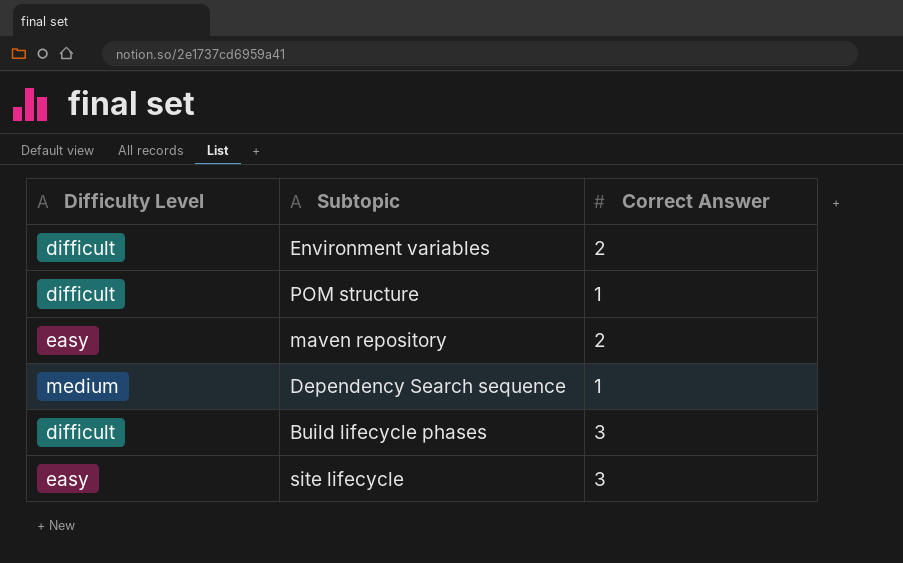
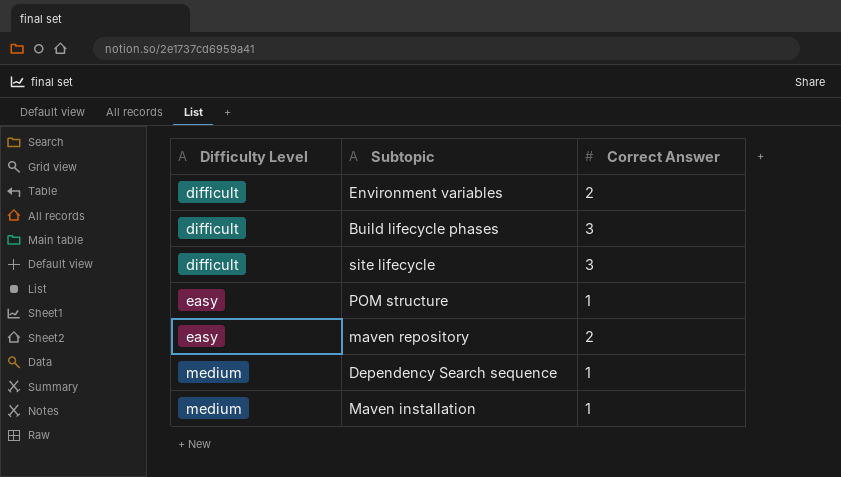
row order: none -> Difficulty Level ascending
site lifecycle | Difficulty Level: easy -> difficult
POM structure | Difficulty Level: difficult -> easy
row Maven installation: none -> medium | 1

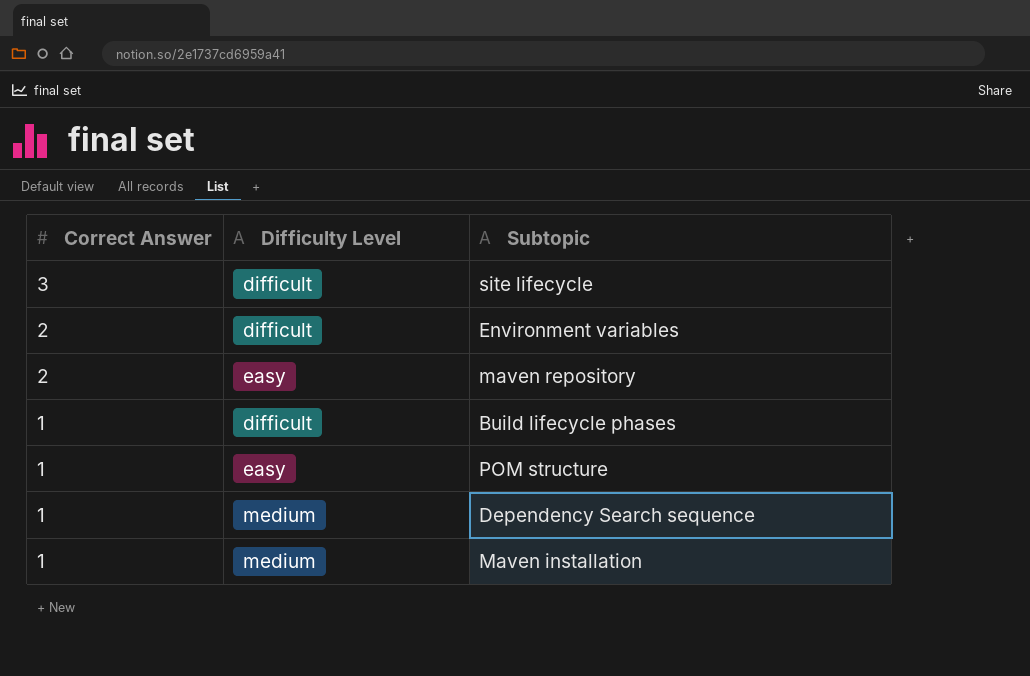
row order: Difficulty Level ascending -> Correct Answer descending
column Correct Answer | position: 3 -> 1
Build lifecycle phases | Correct Answer: 3 -> 1

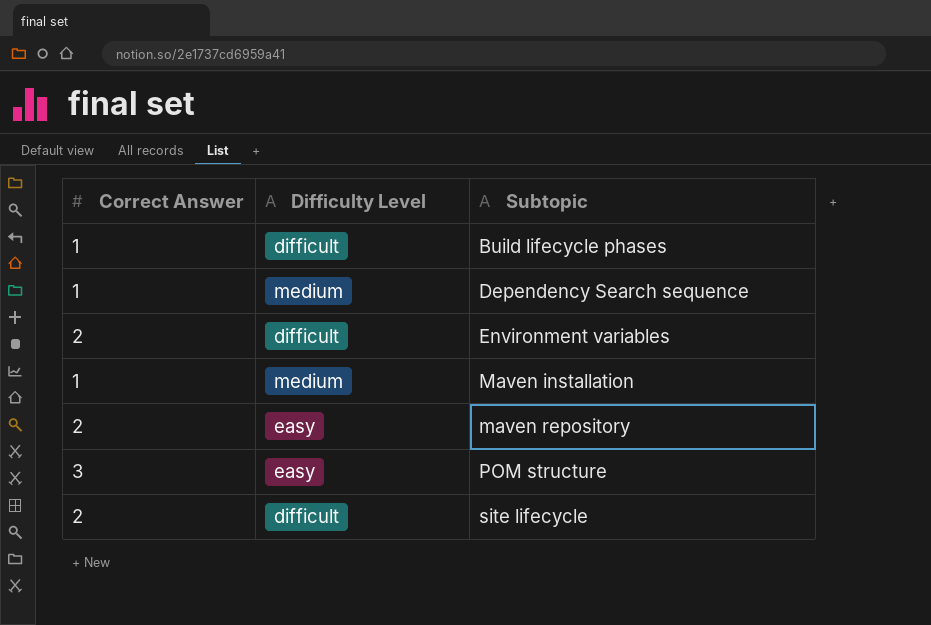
row order: Correct Answer descending -> Subtopic ascending
POM structure | Correct Answer: 1 -> 3
site lifecycle | Correct Answer: 3 -> 2

